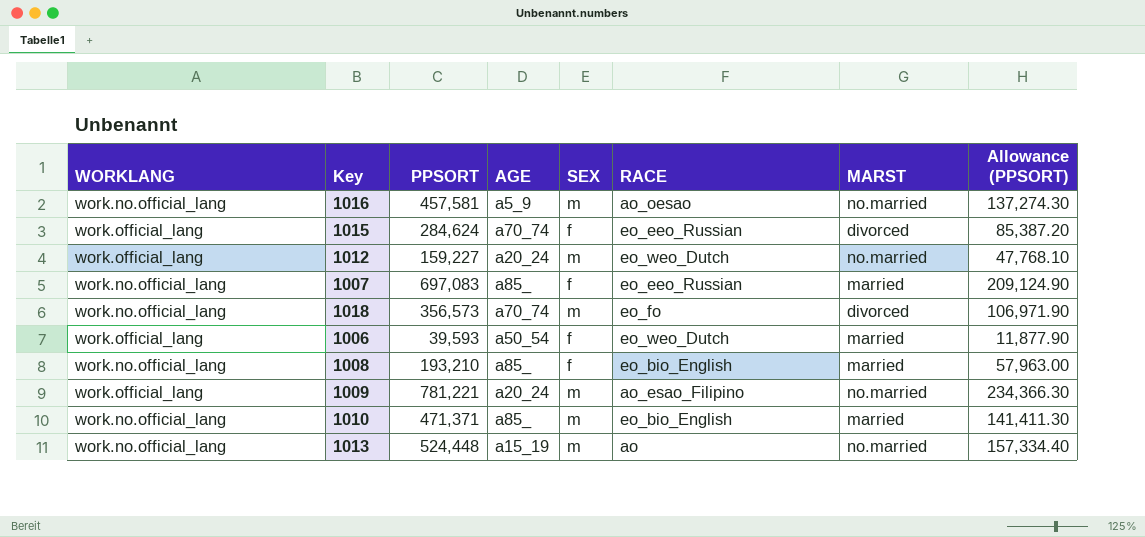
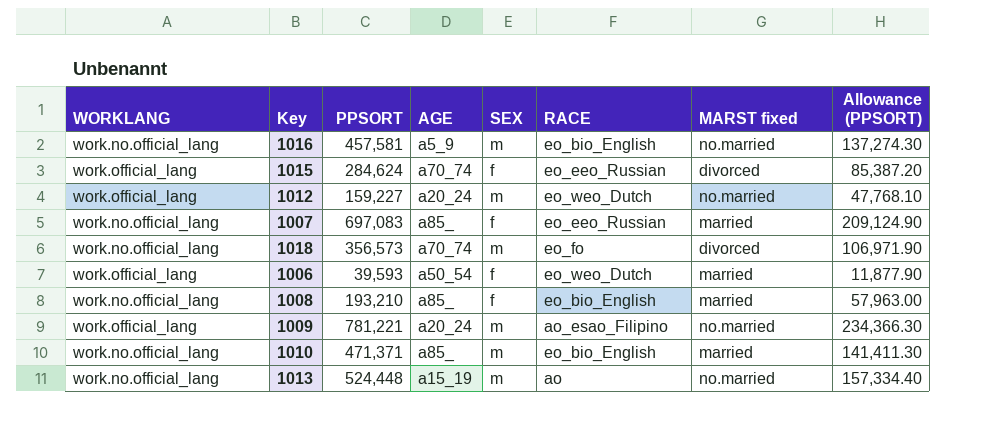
column name: MARST -> MARST fixed
1016 | RACE: ao_oesao -> eo_bio_English

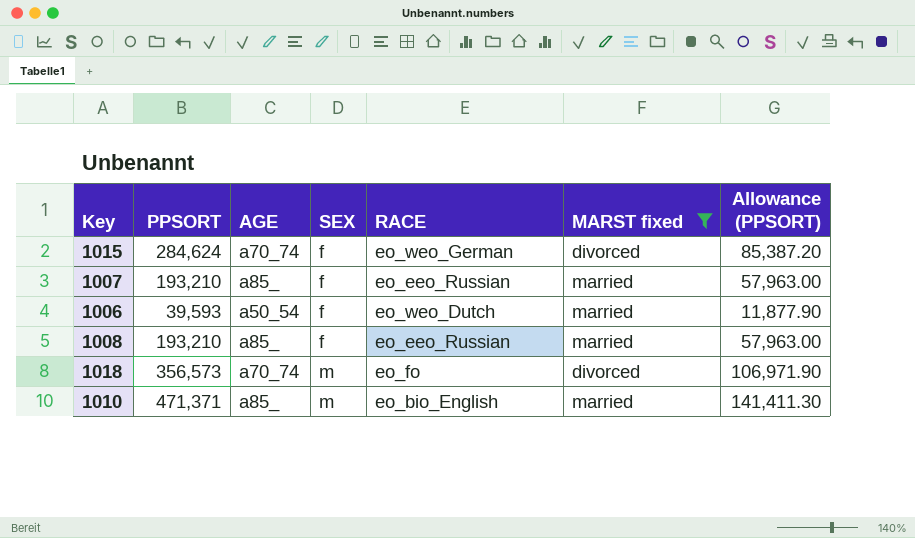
filter: none -> MARST fixed != no.married
row order: none -> SEX ascending
column WORKLANG | position: 1 -> none
1015 | RACE: eo_eeo_Russian -> eo_weo_German
1007 | PPSORT: 697,083 -> 193,210
1007 | Allowance (PPSORT): 209,124.90 -> 57,963.00
1008 | RACE: eo_bio_English -> eo_eeo_Russian

